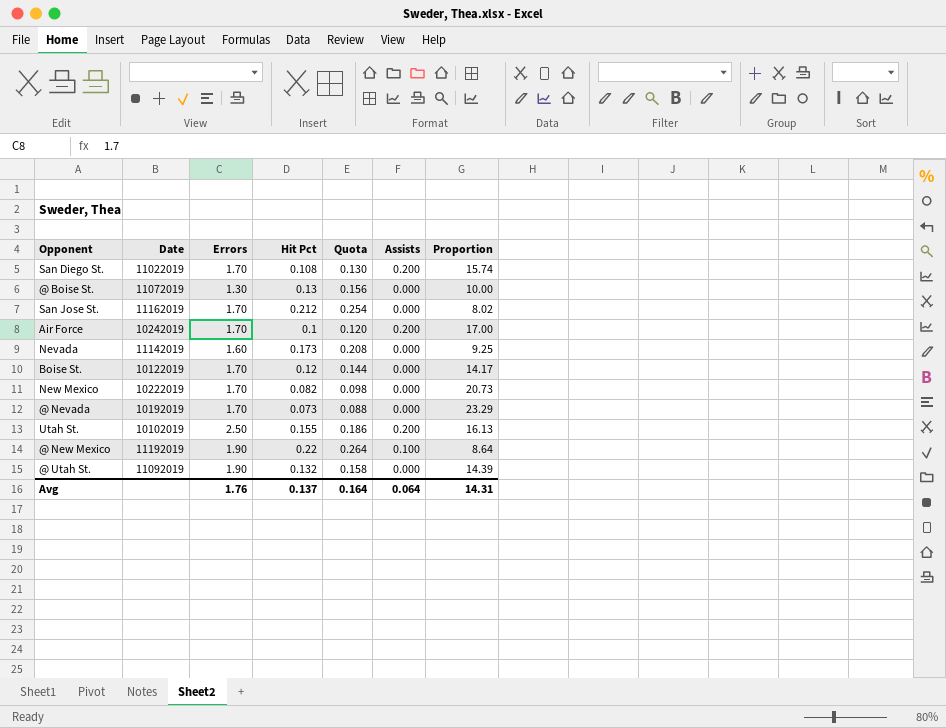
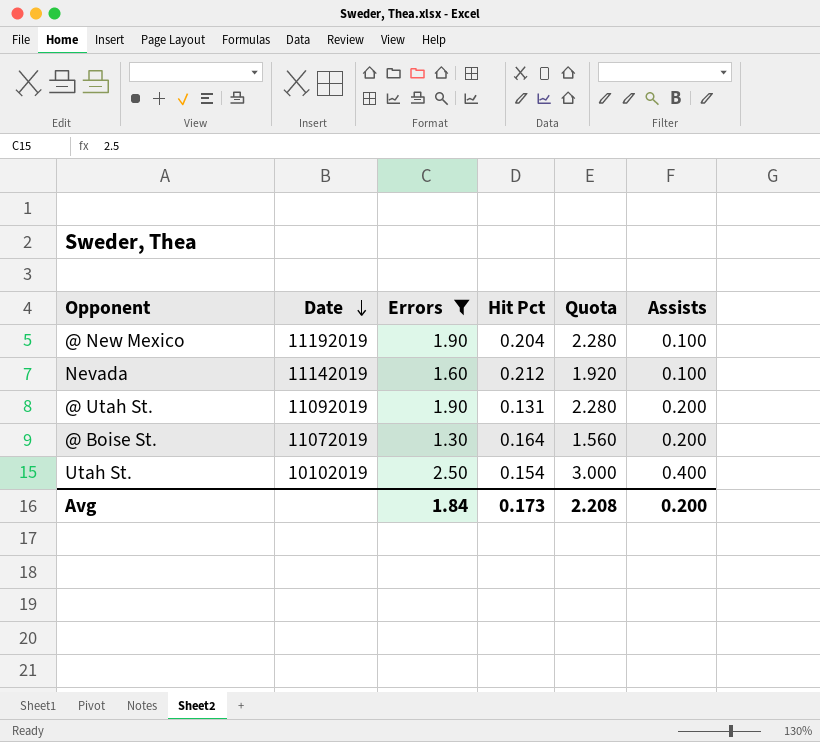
filter: none -> Errors != 1.70
row order: none -> Date descending
column Proportion | formula: [Errors] / [Hit Pct] -> none
column Quota | formula: [Hit Pct] * 1.2 -> [Errors] * 1.2
@ New Mexico | Hit Pct: 0.22 -> 0.204
Nevada | Hit Pct: 0.173 -> 0.212
Nevada | Assists: 0.000 -> 0.100
@ Utah St. | Hit Pct: 0.132 -> 0.131
@ Utah St. | Assists: 0.000 -> 0.200
@ Boise St. | Hit Pct: 0.13 -> 0.164
@ Boise St. | Assists: 0.000 -> 0.200
Utah St. | Hit Pct: 0.155 -> 0.154
Utah St. | Assists: 0.200 -> 0.400
Avg | Errors: 1.76 -> 1.84
Avg | Hit Pct: 0.137 -> 0.173
Avg | Quota: 0.164 -> 2.208
Avg | Assists: 0.064 -> 0.200

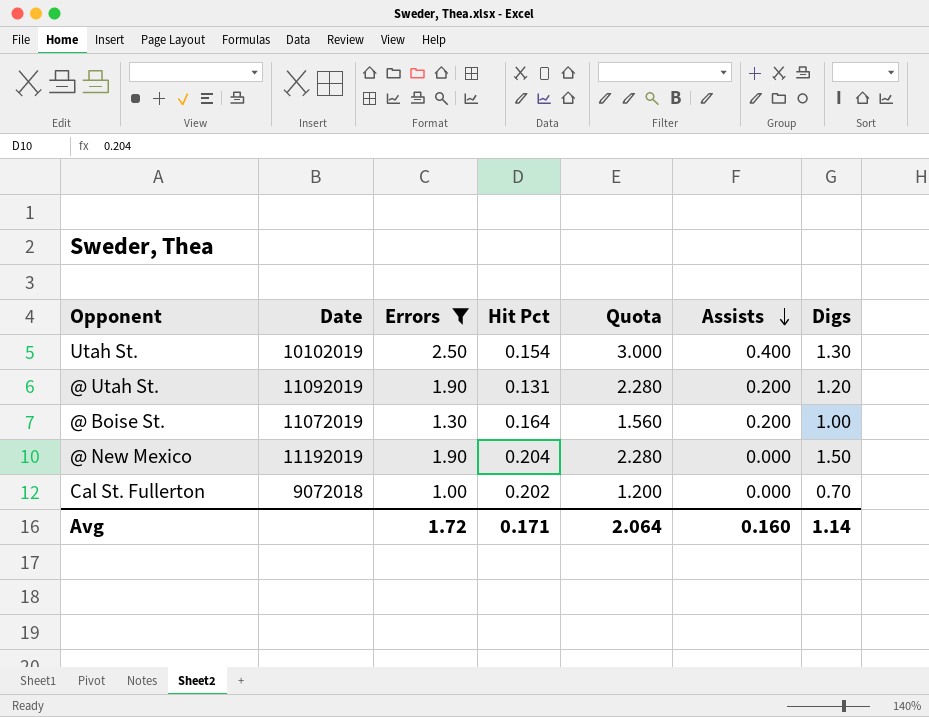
row order: Date descending -> Assists descending
column Digs | position: none -> 7
row Nevada: 11142019 | 1.60 | 0.212 | 1.920 | 0.100 -> none
@ New Mexico | Assists: 0.100 -> 0.000
row Cal St. Fullerton: none -> 9072018 | 1.00 | 0.202 | 1.200 | 0.000 | 0.70
Avg | Errors: 1.84 -> 1.72
Avg | Hit Pct: 0.173 -> 0.171
Avg | Quota: 2.208 -> 2.064
Avg | Assists: 0.200 -> 0.160

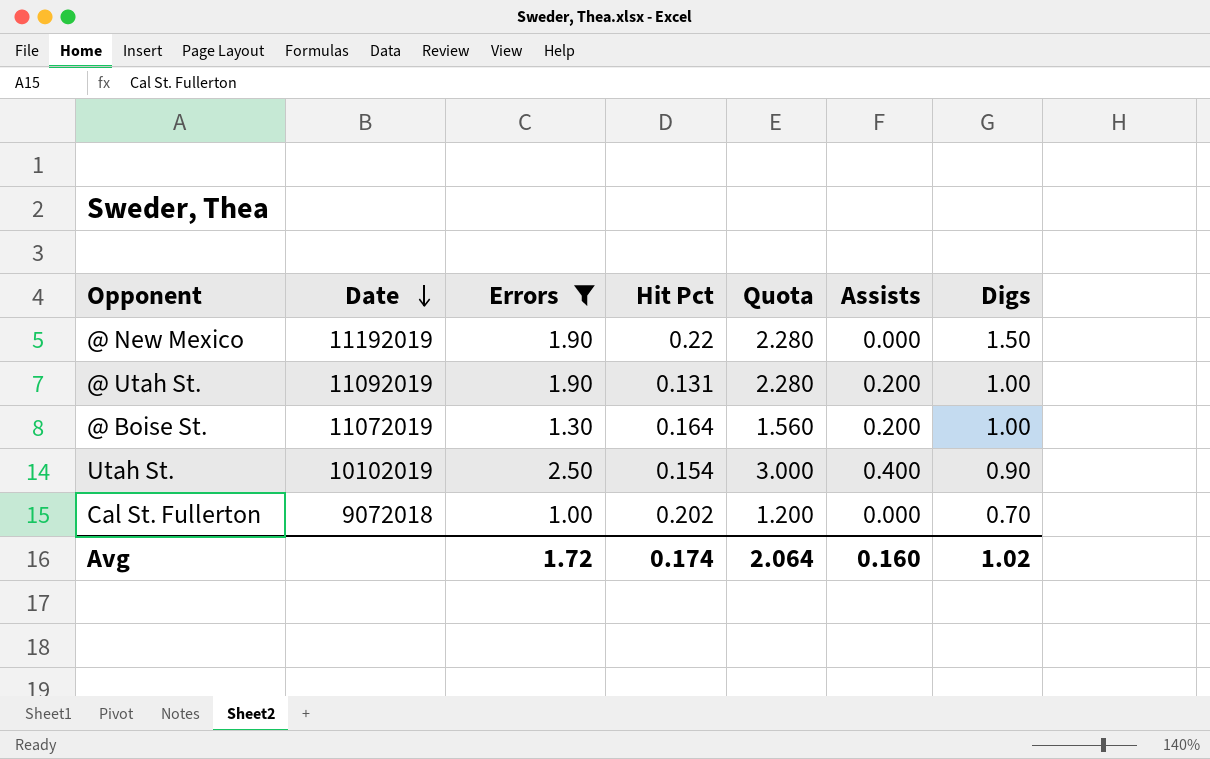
row order: Assists descending -> Date descending
@ New Mexico | Hit Pct: 0.204 -> 0.22
@ Utah St. | Digs: 1.20 -> 1.00
Utah St. | Digs: 1.30 -> 0.90
Avg | Hit Pct: 0.171 -> 0.174
Avg | Digs: 1.14 -> 1.02

